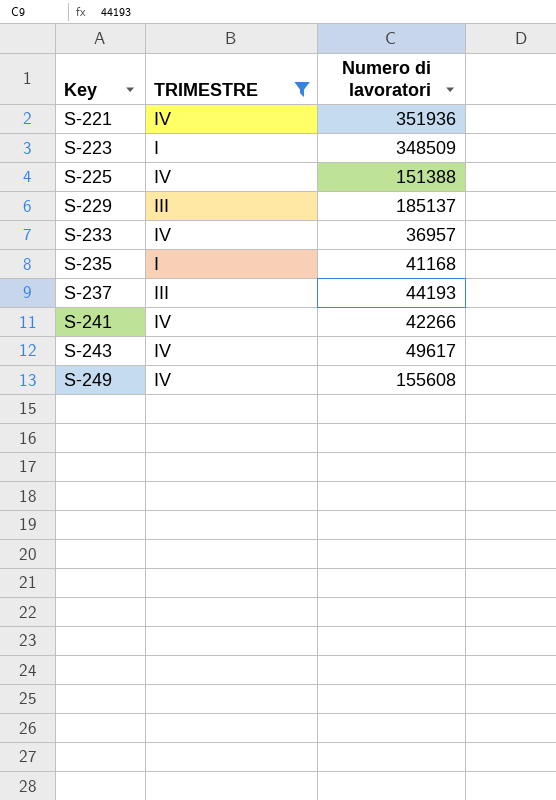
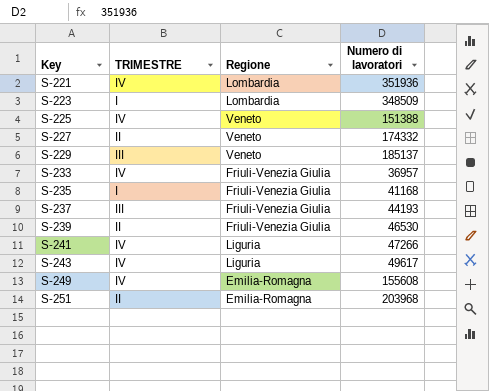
filter: TRIMESTRE != II -> none
column Regione | position: none -> 3
S-241 | Numero di lavoratori: 42266 -> 47266

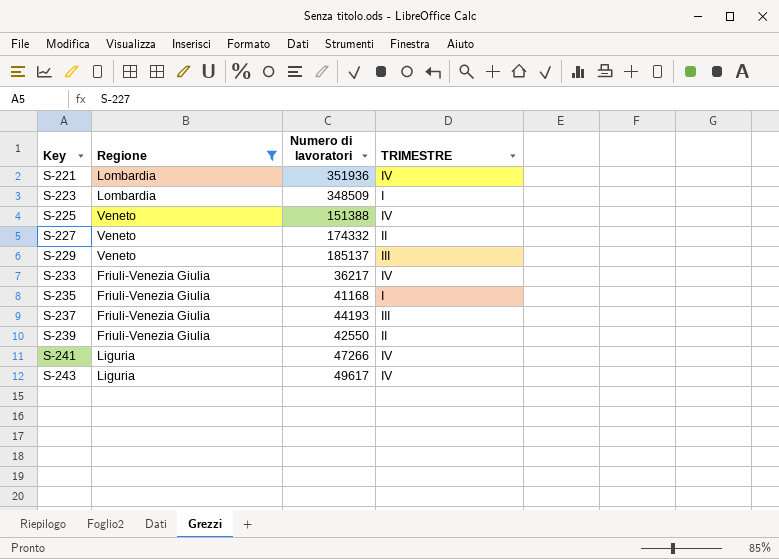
filter: none -> Regione != Emilia-Romagna
column TRIMESTRE | position: 2 -> 4
S-233 | Numero di lavoratori: 36957 -> 36217
S-239 | Numero di lavoratori: 46530 -> 42550

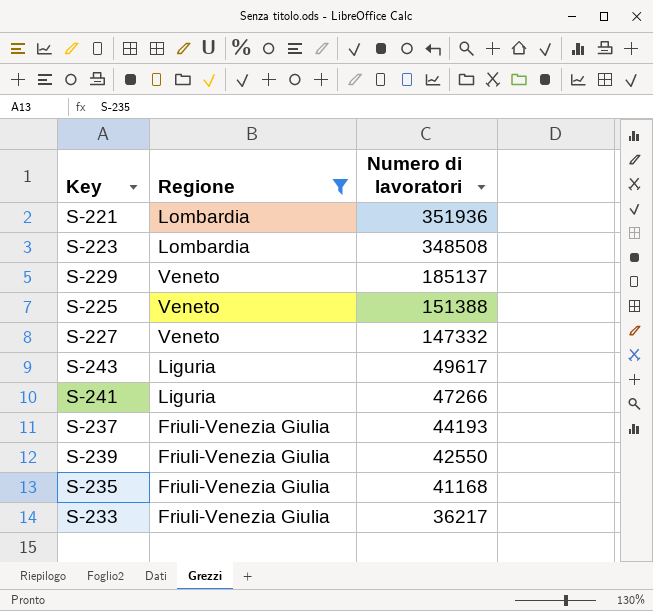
row order: Key ascending -> Numero di lavoratori descending
column TRIMESTRE | position: 4 -> none
S-223 | Numero di lavoratori: 348509 -> 348508
S-227 | Numero di lavoratori: 174332 -> 147332

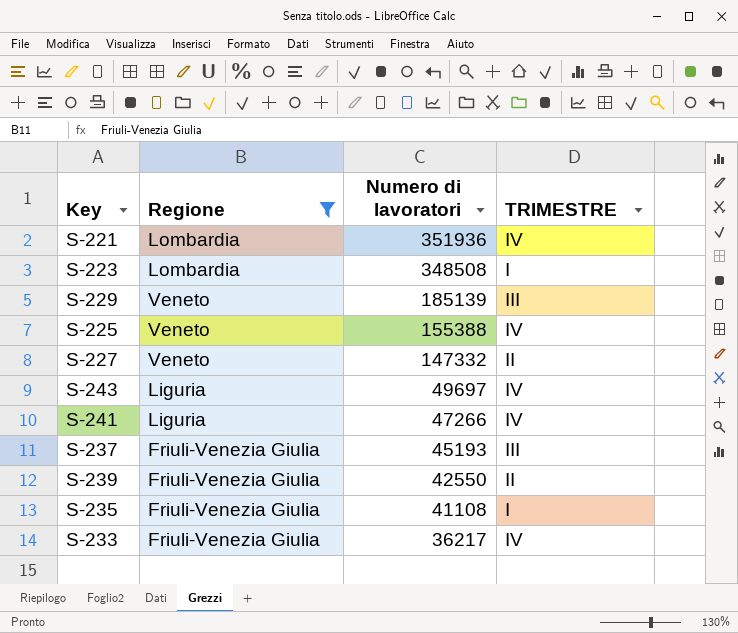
column TRIMESTRE | position: none -> 4
S-229 | Numero di lavoratori: 185137 -> 185139
S-225 | Numero di lavoratori: 151388 -> 155388
S-243 | Numero di lavoratori: 49617 -> 49697
S-237 | Numero di lavoratori: 44193 -> 45193
S-235 | Numero di lavoratori: 41168 -> 41108

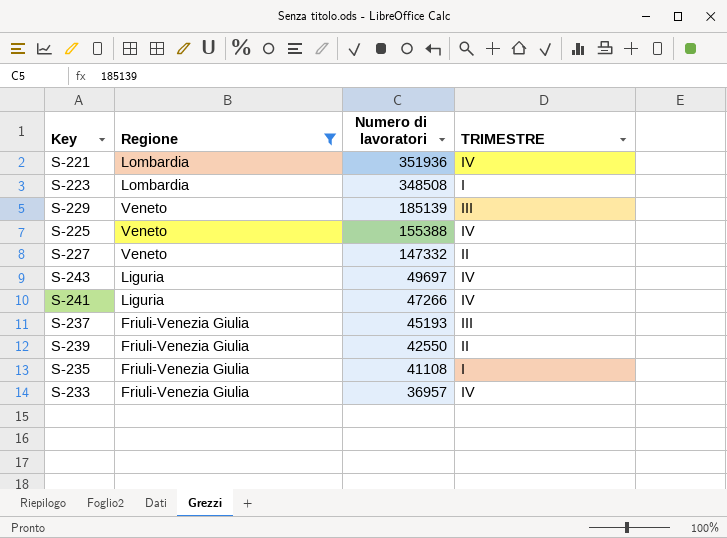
S-233 | Numero di lavoratori: 36217 -> 36957

